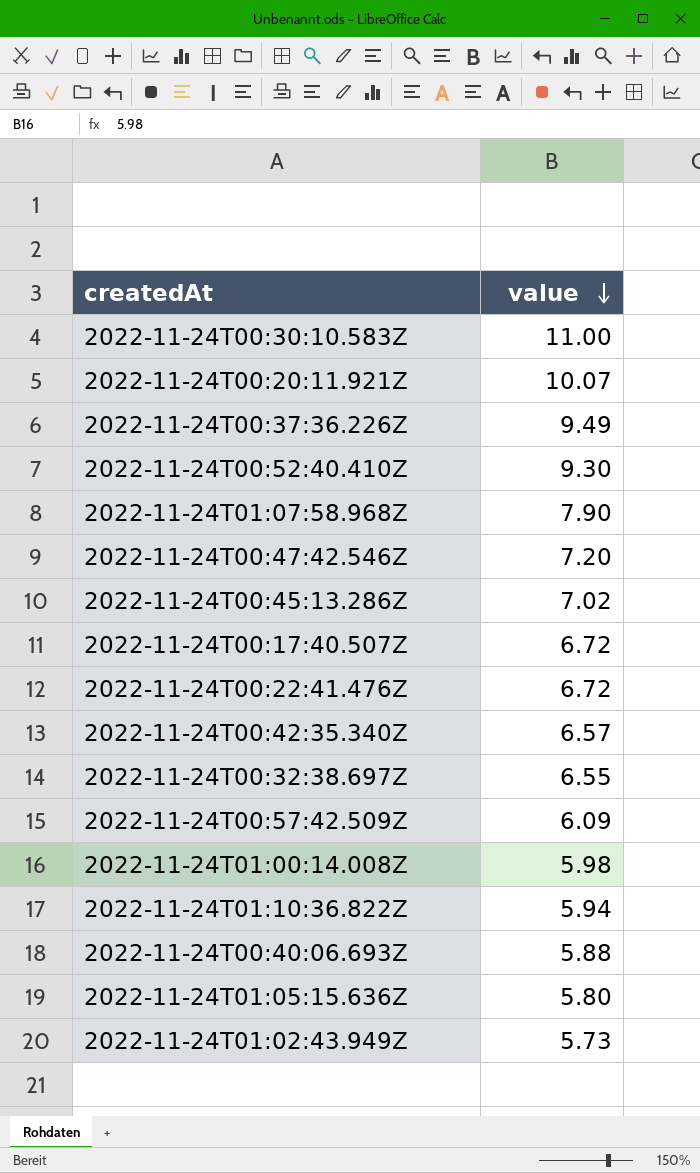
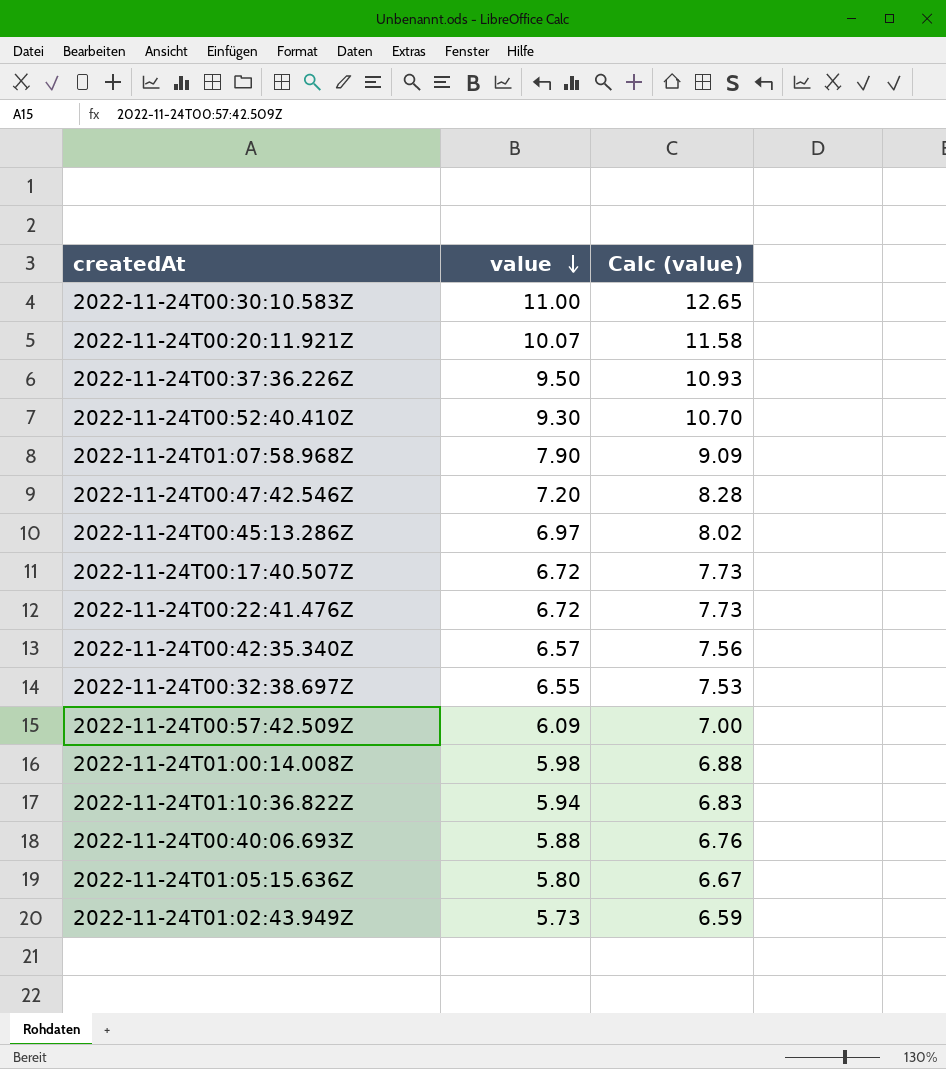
column Calc (value) | formula: none -> [value] * 1.15
2022-11-24T00:37:36.226Z | value: 9.49 -> 9.50
2022-11-24T00:45:13.286Z | value: 7.02 -> 6.97

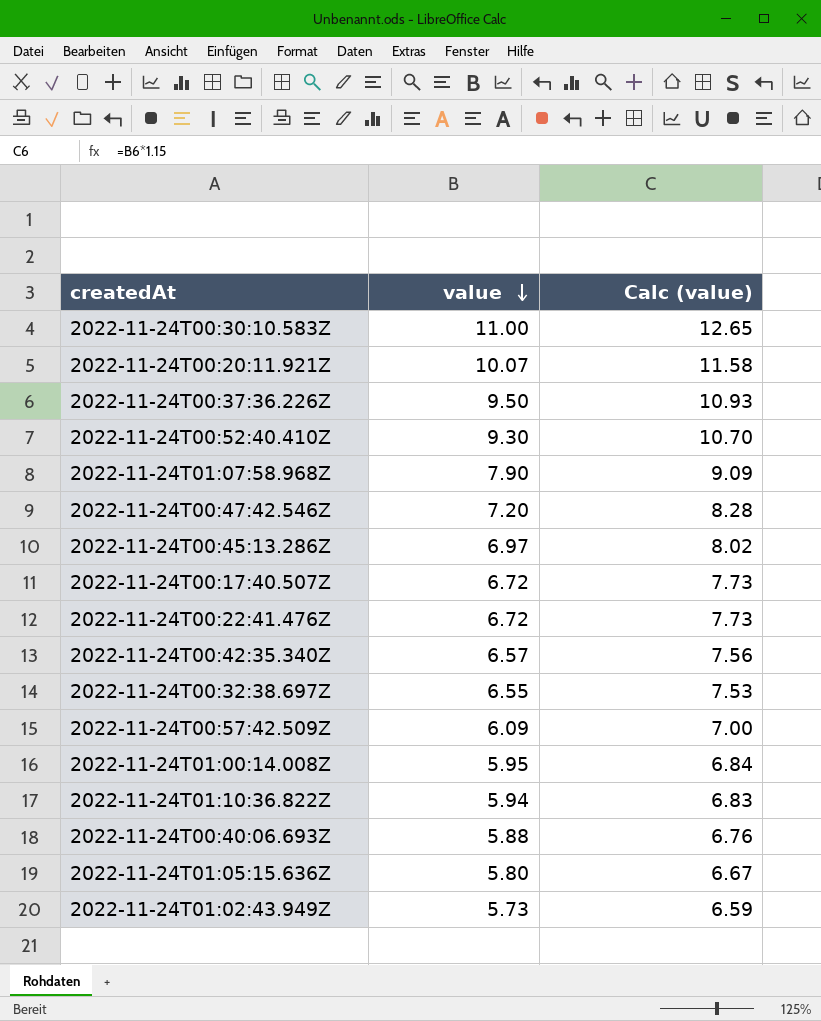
2022-11-24T01:00:14.008Z | value: 5.98 -> 5.95
2022-11-24T01:00:14.008Z | Calc (value): 6.88 -> 6.84

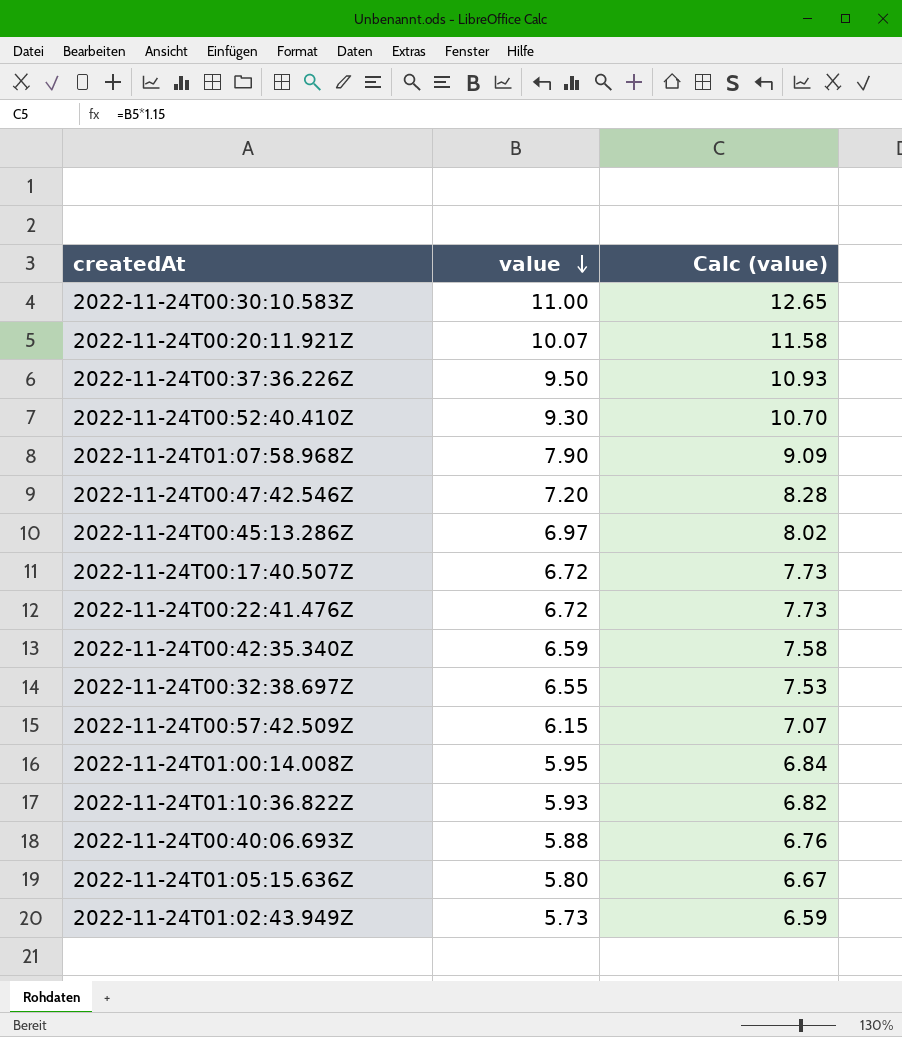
2022-11-24T00:42:35.340Z | value: 6.57 -> 6.59
2022-11-24T00:42:35.340Z | Calc (value): 7.56 -> 7.58
2022-11-24T00:57:42.509Z | value: 6.09 -> 6.15
2022-11-24T00:57:42.509Z | Calc (value): 7.00 -> 7.07
2022-11-24T01:10:36.822Z | value: 5.94 -> 5.93
2022-11-24T01:10:36.822Z | Calc (value): 6.83 -> 6.82

